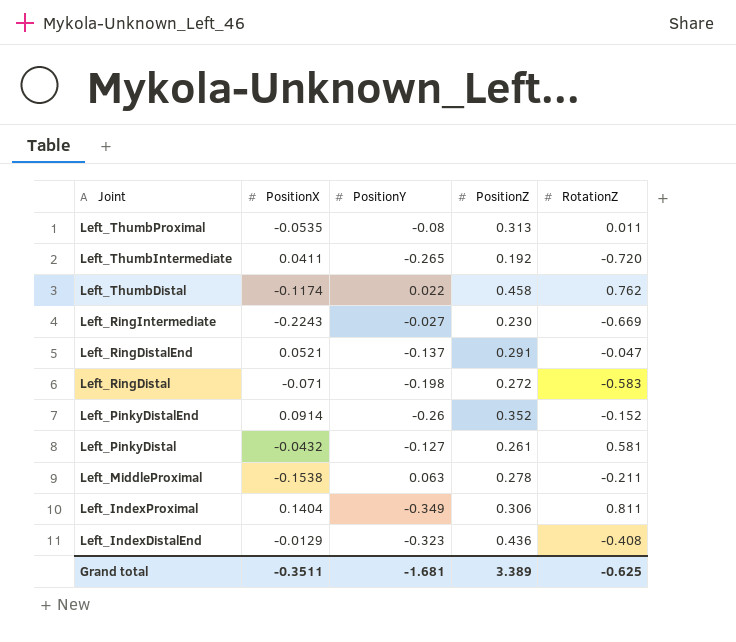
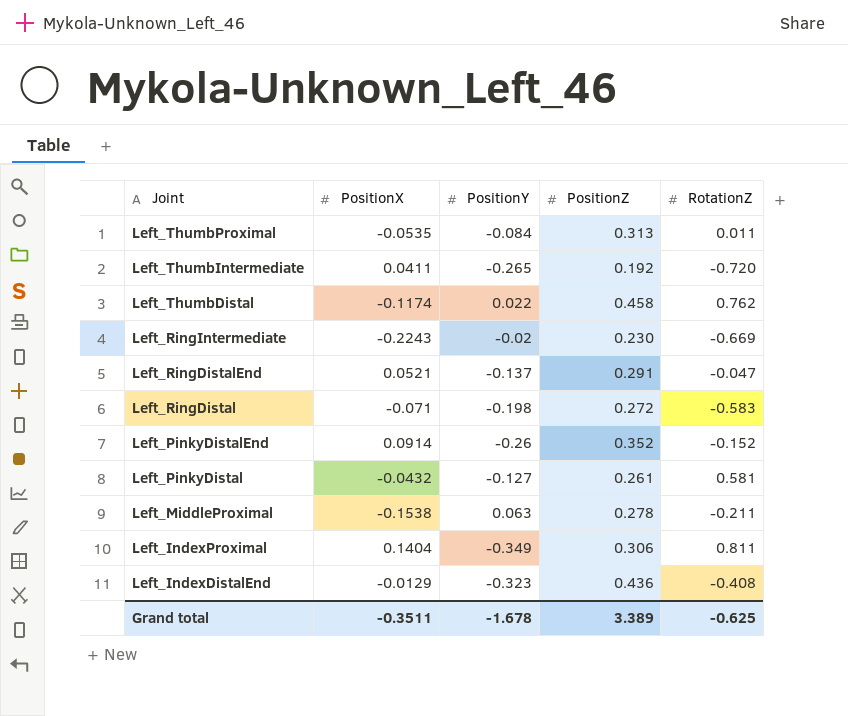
Left_ThumbProximal | PositionY: -0.08 -> -0.084
Left_RingIntermediate | PositionY: -0.027 -> -0.02
Grand total | PositionY: -1.681 -> -1.678

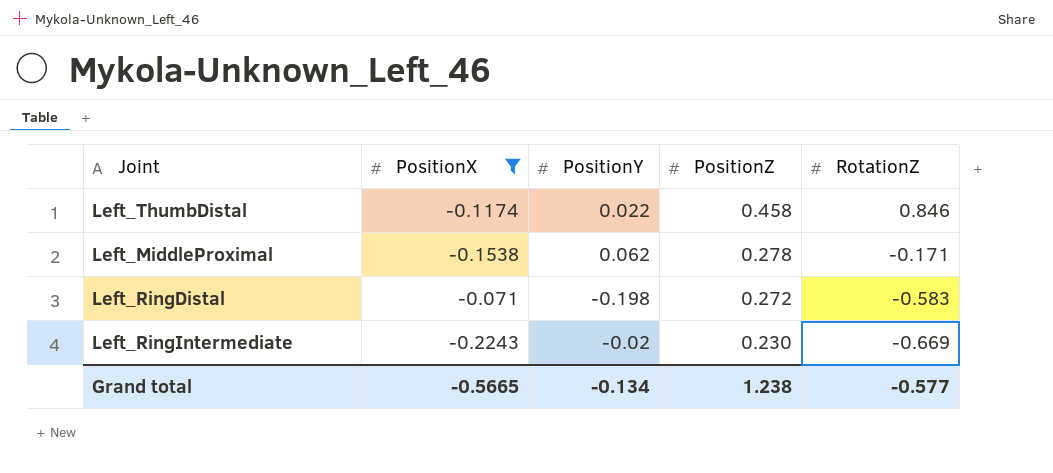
filter: none -> PositionX <= -0.071
row order: Joint descending -> PositionZ descending
Left_ThumbDistal | RotationZ: 0.762 -> 0.846
Left_MiddleProximal | PositionY: 0.063 -> 0.062
Left_MiddleProximal | RotationZ: -0.211 -> -0.171
Grand total | PositionX: -0.3511 -> -0.5665
Grand total | PositionY: -1.678 -> -0.134
Grand total | PositionZ: 3.389 -> 1.238
Grand total | RotationZ: -0.625 -> -0.577

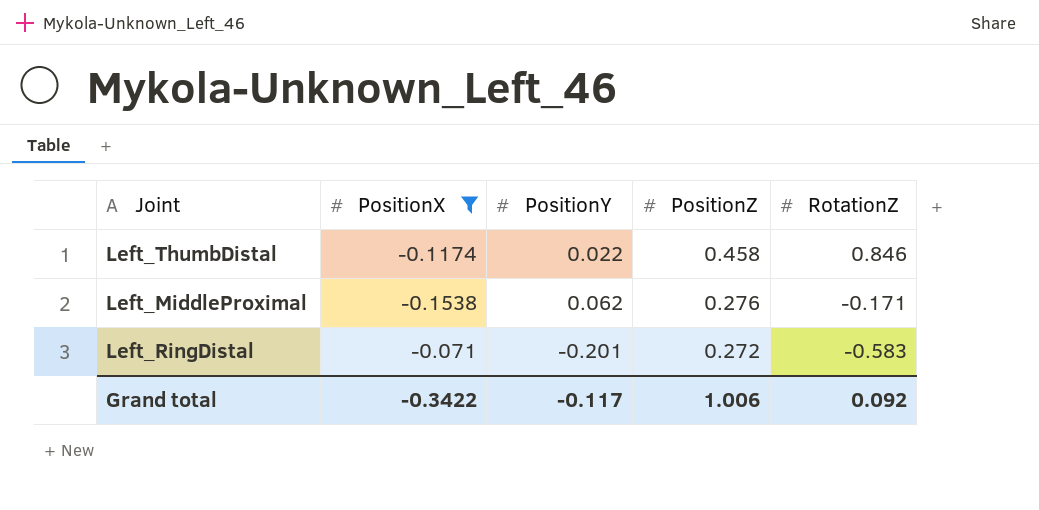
row Left_RingIntermediate: -0.2243 | -0.02 | 0.230 | -0.669 -> none
Left_MiddleProximal | PositionZ: 0.278 -> 0.276
Left_RingDistal | PositionY: -0.198 -> -0.201
Grand total | PositionX: -0.5665 -> -0.3422
Grand total | PositionY: -0.134 -> -0.117
Grand total | PositionZ: 1.238 -> 1.006
Grand total | RotationZ: -0.577 -> 0.092

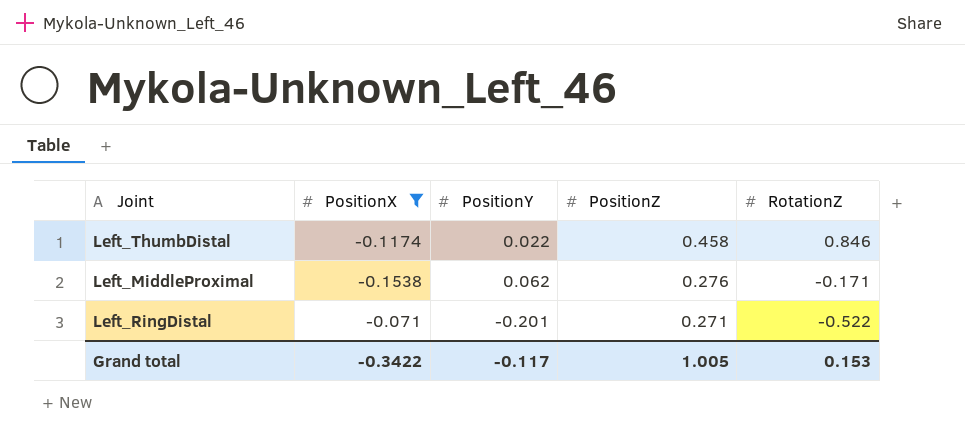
Left_RingDistal | PositionZ: 0.272 -> 0.271
Left_RingDistal | RotationZ: -0.583 -> -0.522
Grand total | PositionZ: 1.006 -> 1.005
Grand total | RotationZ: 0.092 -> 0.153

